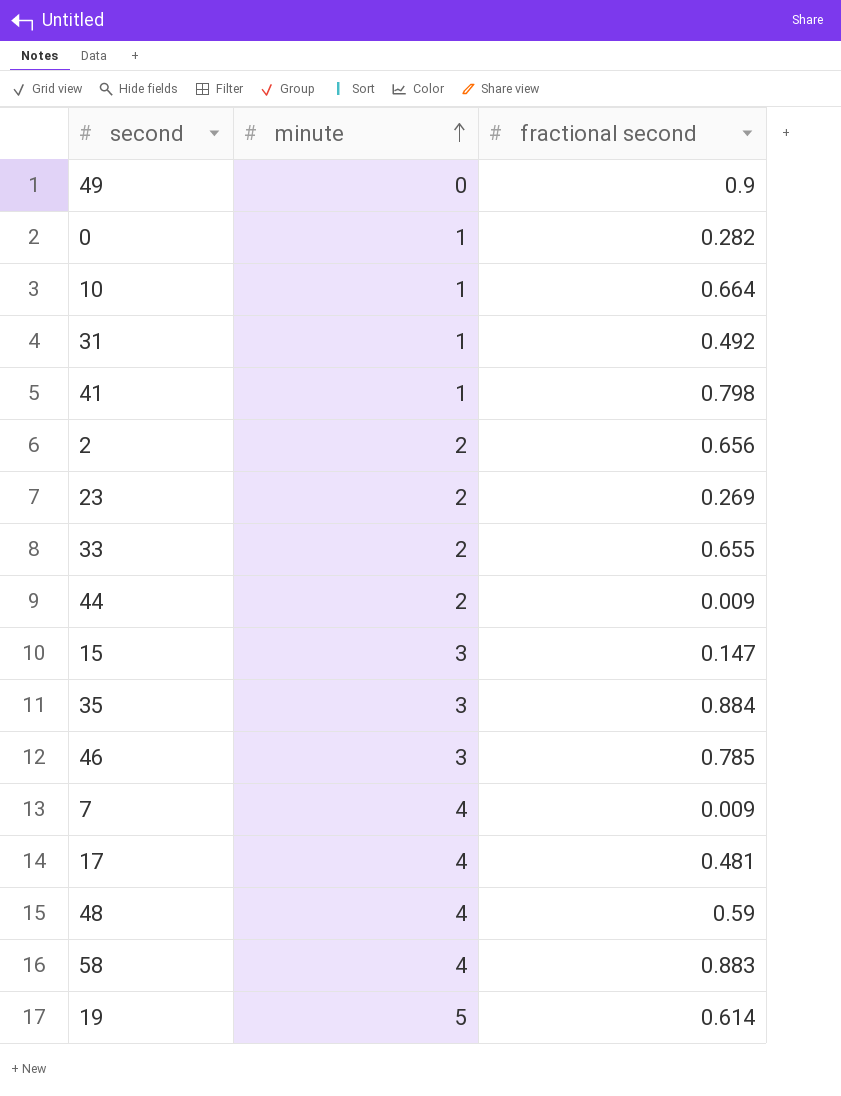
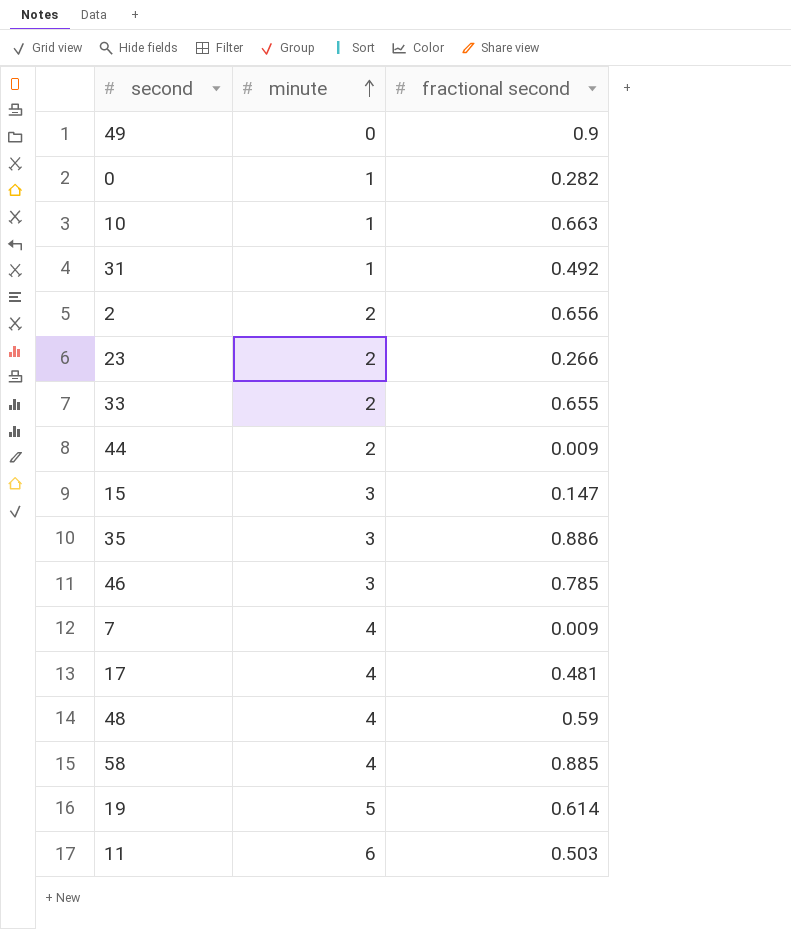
row 41: 1 | 0.798 -> none
10 | fractional second: 0.664 -> 0.663
23 | fractional second: 0.269 -> 0.266
35 | fractional second: 0.884 -> 0.886
58 | fractional second: 0.883 -> 0.885
row 11: none -> 6 | 0.503

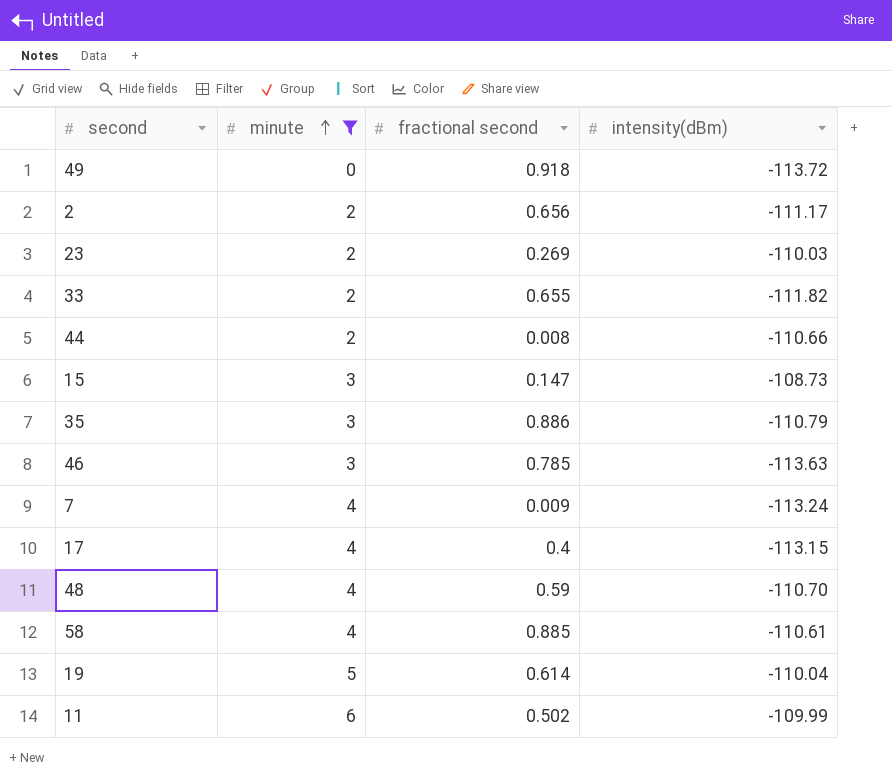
filter: none -> minute != 1
column intensity(dBm) | position: none -> 4
49 | fractional second: 0.9 -> 0.918
23 | fractional second: 0.266 -> 0.269
44 | fractional second: 0.009 -> 0.008
17 | fractional second: 0.481 -> 0.4
11 | fractional second: 0.503 -> 0.502

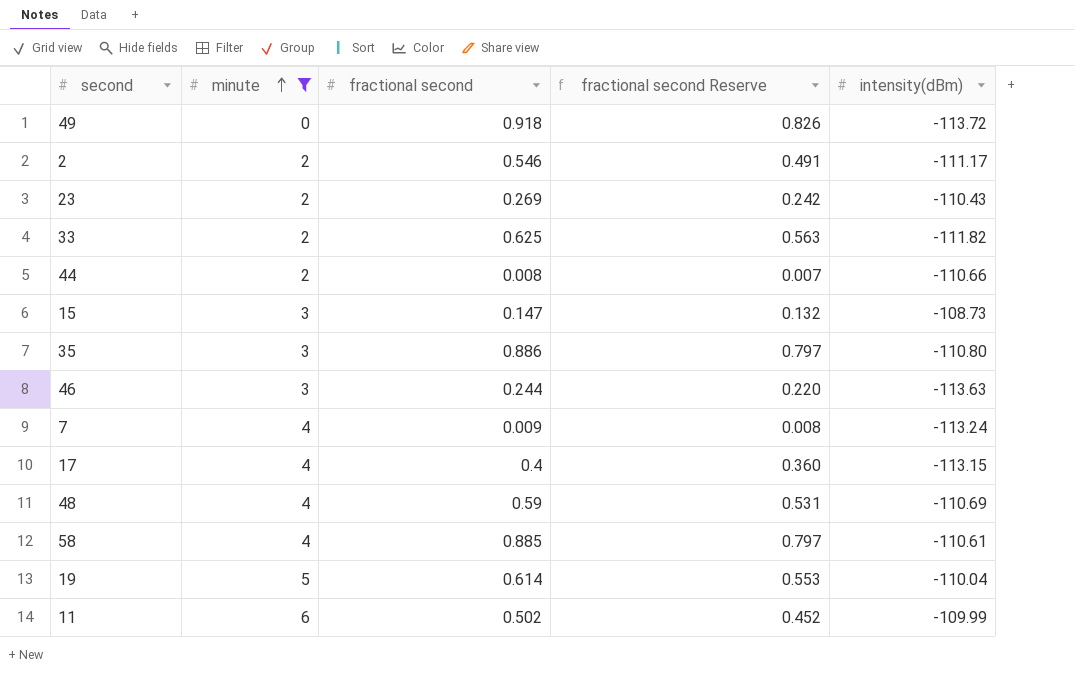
column fractional second Reserve | formula: none -> [fractional second] * 0.9
2 | fractional second: 0.656 -> 0.546
23 | intensity(dBm): -110.03 -> -110.43
33 | fractional second: 0.655 -> 0.625
35 | intensity(dBm): -110.79 -> -110.80
46 | fractional second: 0.785 -> 0.244
48 | intensity(dBm): -110.70 -> -110.69

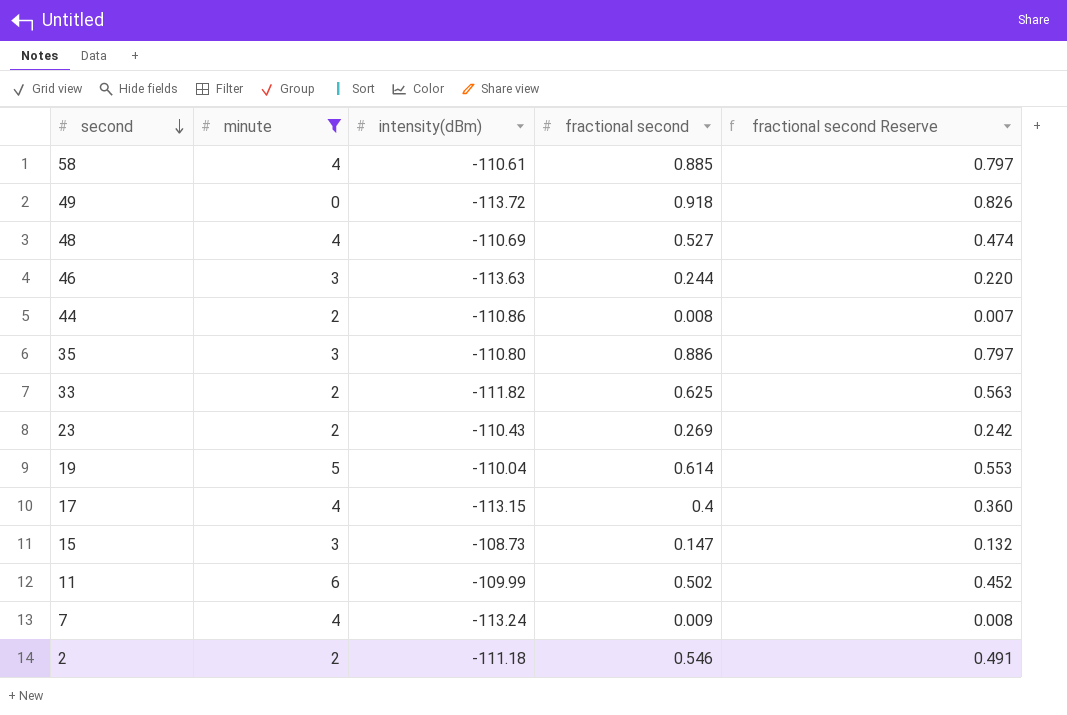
row order: minute ascending -> second descending
column intensity(dBm) | position: 5 -> 3
48 | fractional second: 0.59 -> 0.527
48 | fractional second Reserve: 0.531 -> 0.474
44 | intensity(dBm): -110.66 -> -110.86
2 | intensity(dBm): -111.17 -> -111.18

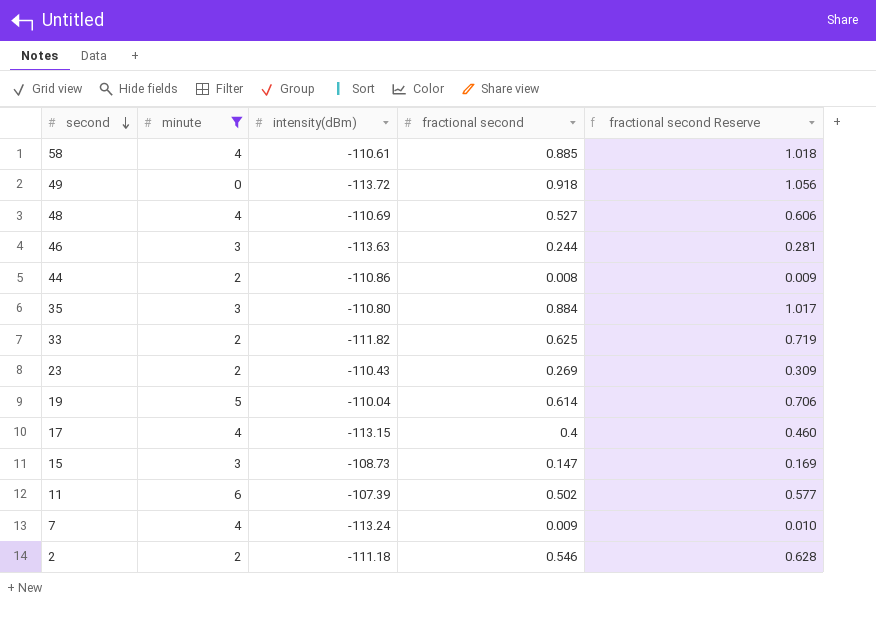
column fractional second Reserve | formula: [fractional second] * 0.9 -> [fractional second] * 1.15
35 | fractional second: 0.886 -> 0.884
11 | intensity(dBm): -109.99 -> -107.39

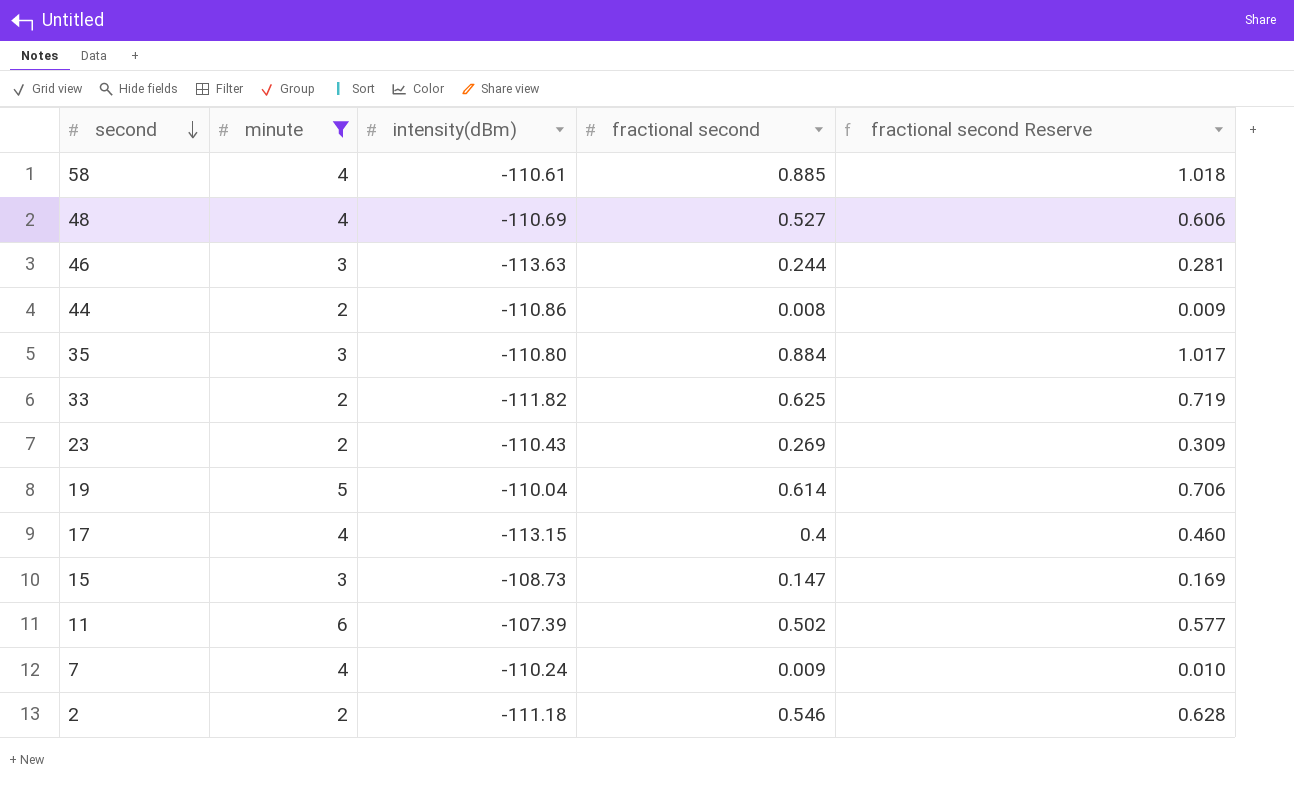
row 49: 0 | -113.72 | 0.918 | 1.056 -> none
7 | intensity(dBm): -113.24 -> -110.24

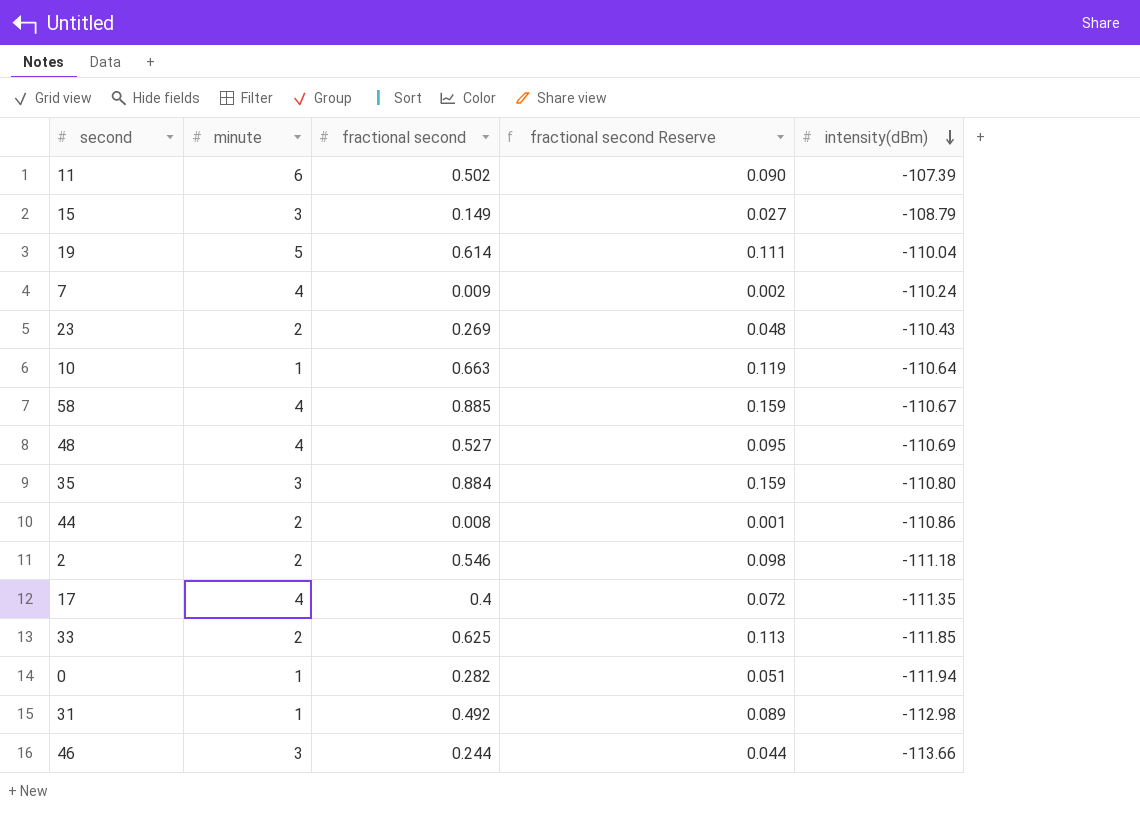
filter: minute != 1 -> none
row order: second descending -> intensity(dBm) descending
column fractional second Reserve | formula: [fractional second] * 1.15 -> [fractional second] * 0.18
column intensity(dBm) | position: 3 -> 5
15 | fractional second: 0.147 -> 0.149
15 | intensity(dBm): -108.73 -> -108.79
58 | intensity(dBm): -110.61 -> -110.67
17 | intensity(dBm): -113.15 -> -111.35
33 | intensity(dBm): -111.82 -> -111.85
46 | intensity(dBm): -113.63 -> -113.66

